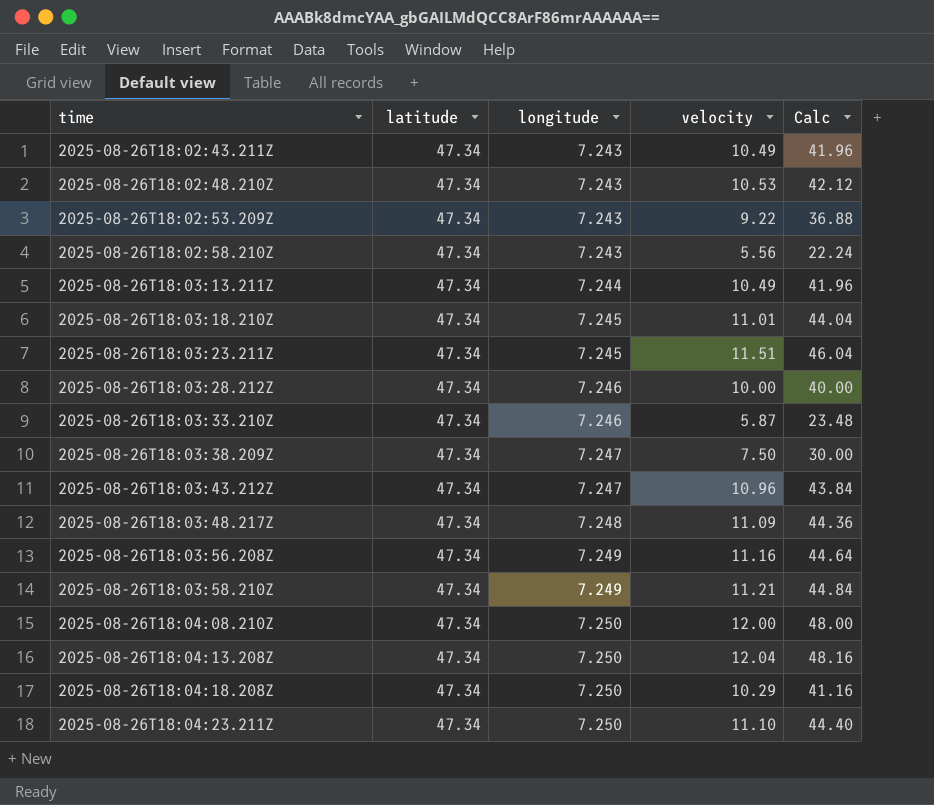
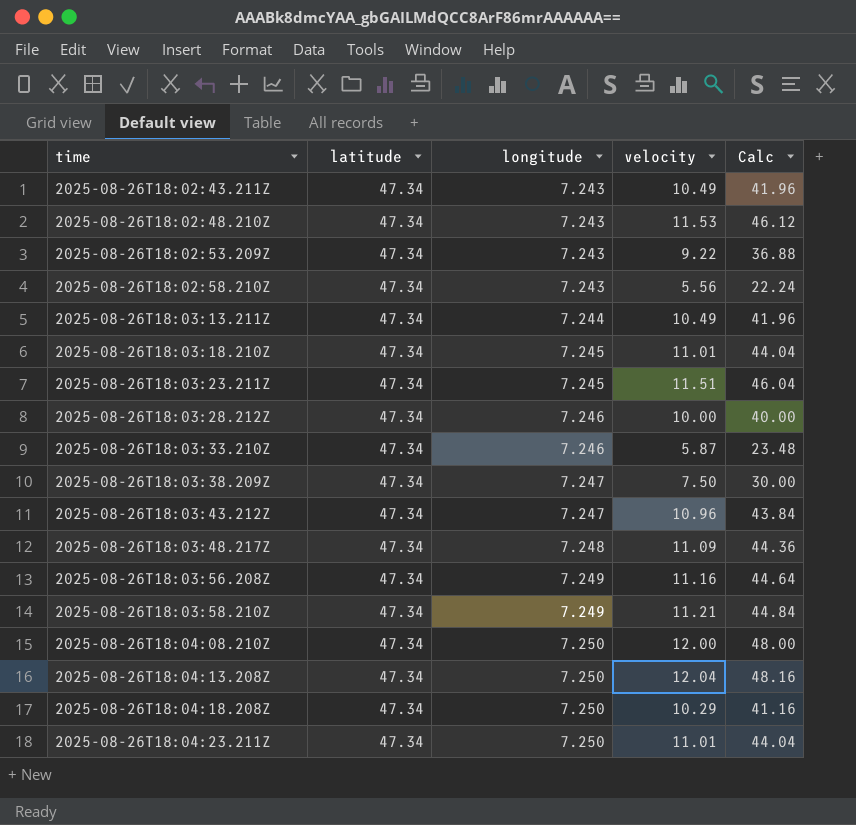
2025-08-26T18:02:48.210Z | velocity: 10.53 -> 11.53
2025-08-26T18:02:48.210Z | Calc: 42.12 -> 46.12
2025-08-26T18:04:23.211Z | velocity: 11.10 -> 11.01
2025-08-26T18:04:23.211Z | Calc: 44.40 -> 44.04

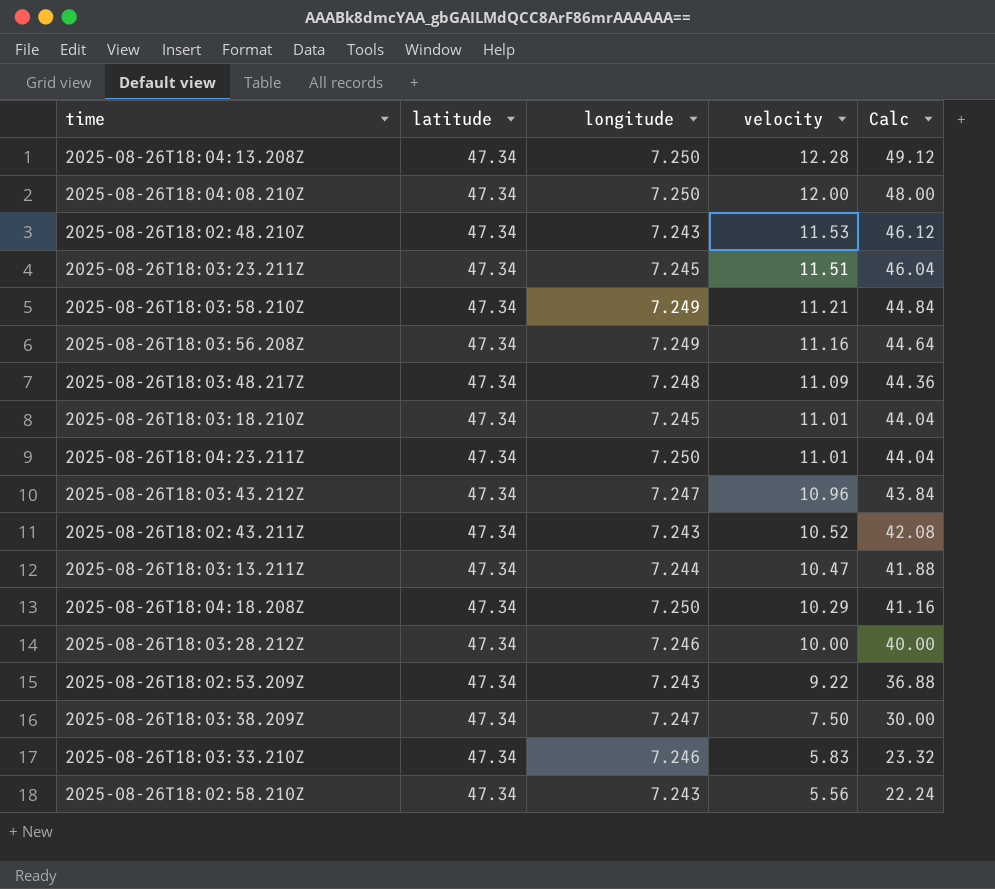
row order: time ascending -> velocity descending
2025-08-26T18:04:13.208Z | velocity: 12.04 -> 12.28
2025-08-26T18:04:13.208Z | Calc: 48.16 -> 49.12
2025-08-26T18:02:43.211Z | velocity: 10.49 -> 10.52
2025-08-26T18:02:43.211Z | Calc: 41.96 -> 42.08
2025-08-26T18:03:13.211Z | velocity: 10.49 -> 10.47
2025-08-26T18:03:13.211Z | Calc: 41.96 -> 41.88
2025-08-26T18:03:33.210Z | velocity: 5.87 -> 5.83
2025-08-26T18:03:33.210Z | Calc: 23.48 -> 23.32

